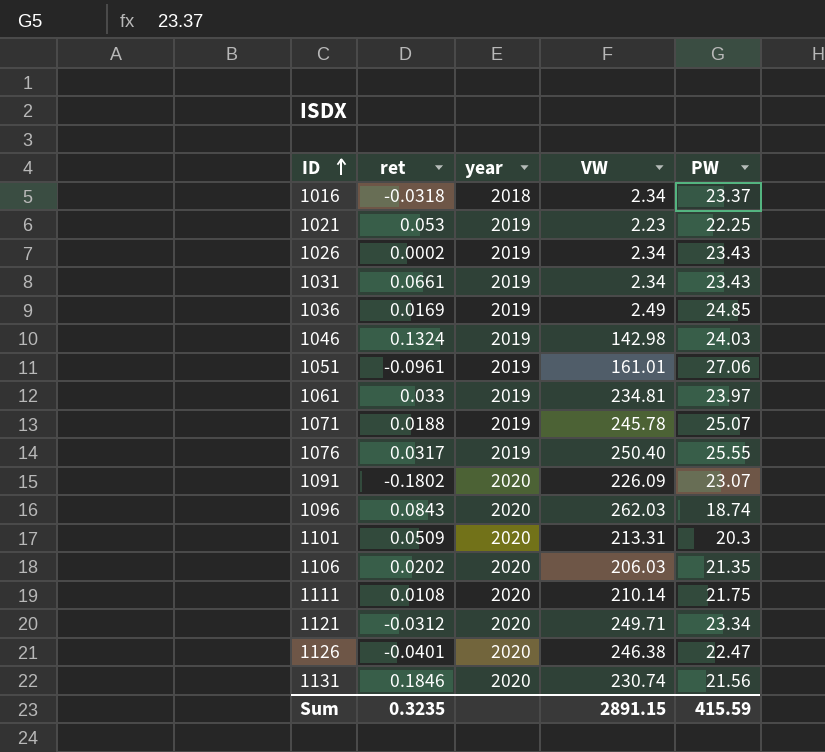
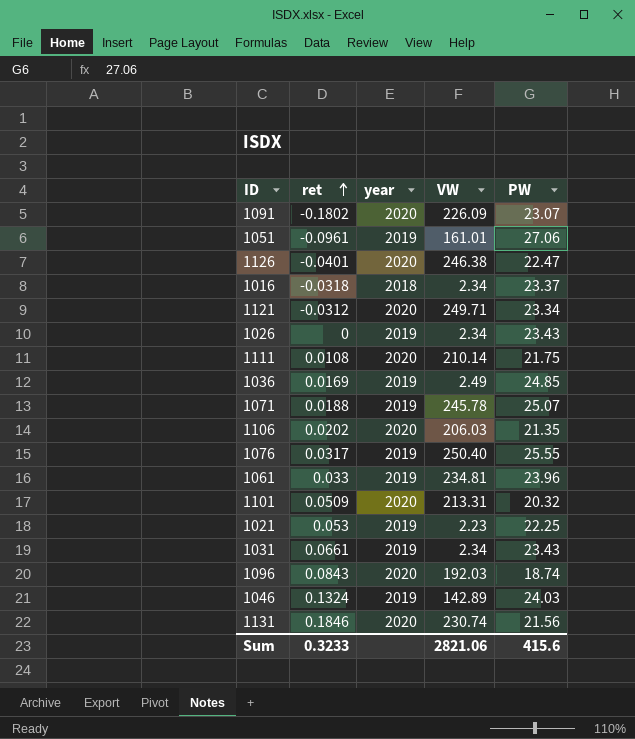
row order: ID ascending -> ret ascending
1026 | ret: 0.0002 -> 0
1061 | PW: 23.97 -> 23.96
1101 | PW: 20.3 -> 20.32
1096 | VW: 262.03 -> 192.03
1046 | VW: 142.98 -> 142.89
Sum | ret: 0.3235 -> 0.3233
Sum | VW: 2891.15 -> 2821.06
Sum | PW: 415.59 -> 415.6

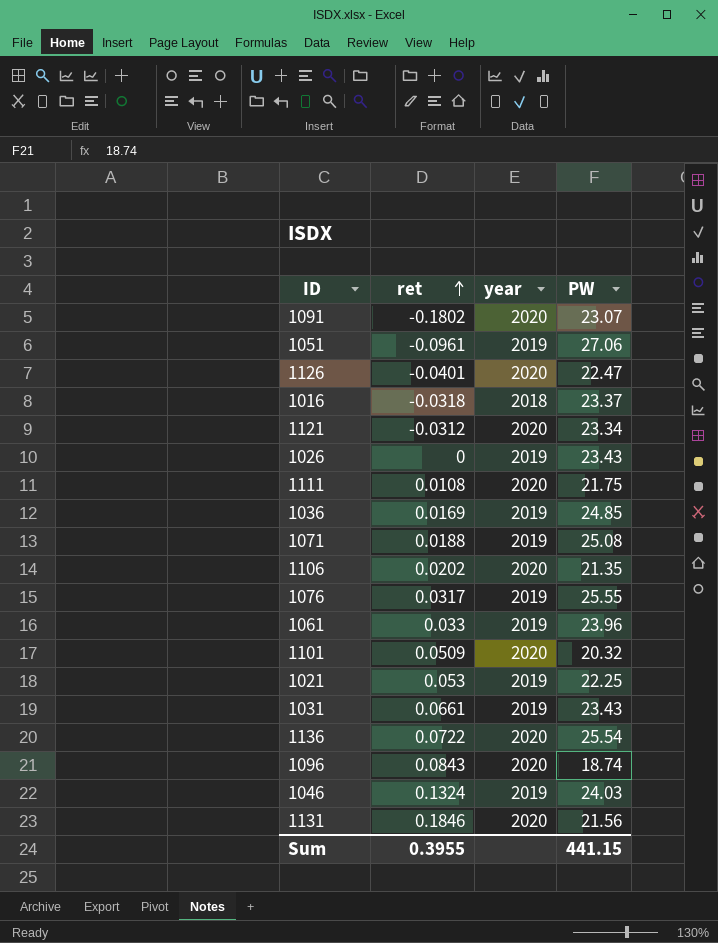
column VW | position: 4 -> none
1071 | PW: 25.07 -> 25.08
row 1136: none -> 0.0722 | 2020 | 25.54
Sum | ret: 0.3233 -> 0.3955
Sum | PW: 415.6 -> 441.15

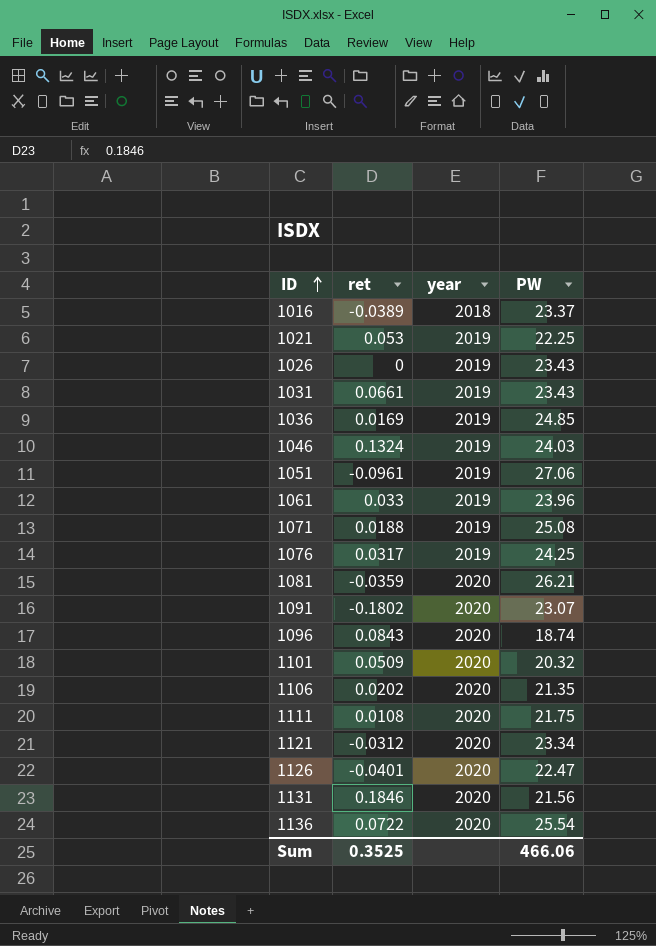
row order: ret ascending -> ID ascending
1016 | ret: -0.0318 -> -0.0389
1076 | PW: 25.55 -> 24.25
row 1081: none -> -0.0359 | 2020 | 26.21
Sum | ret: 0.3955 -> 0.3525
Sum | PW: 441.15 -> 466.06

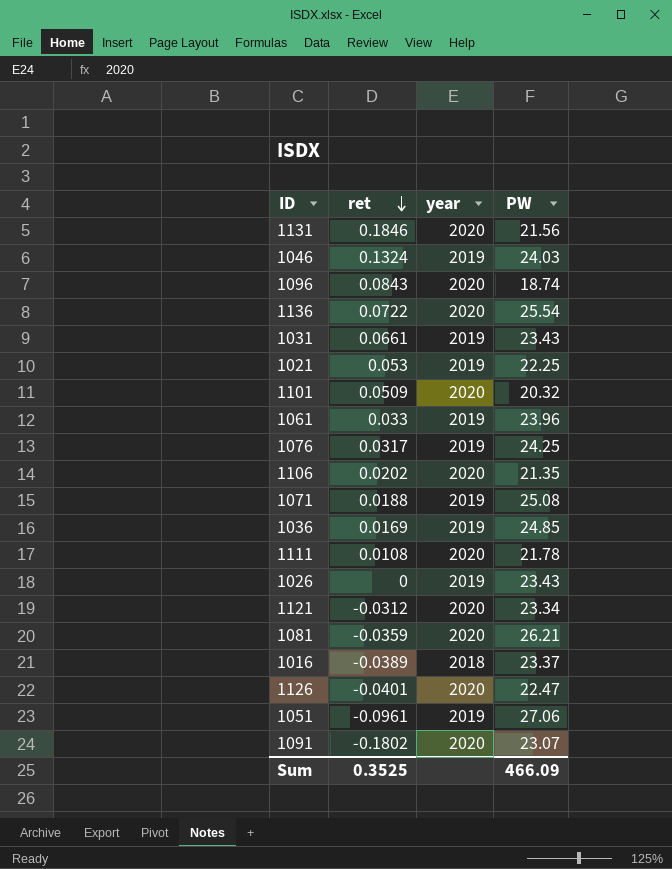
row order: ID ascending -> ret descending
1111 | PW: 21.75 -> 21.78
Sum | PW: 466.06 -> 466.09

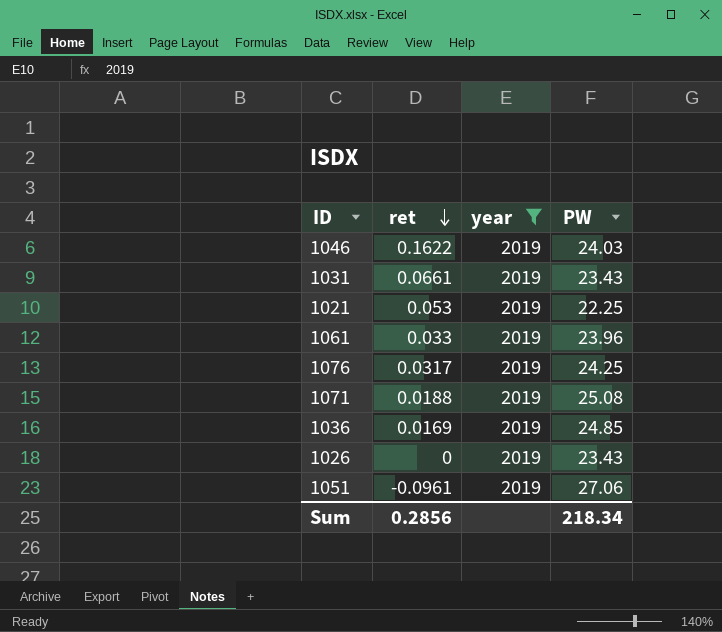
filter: none -> year = 2019
1046 | ret: 0.1324 -> 0.1622
Sum | ret: 0.3525 -> 0.2856
Sum | PW: 466.09 -> 218.34

